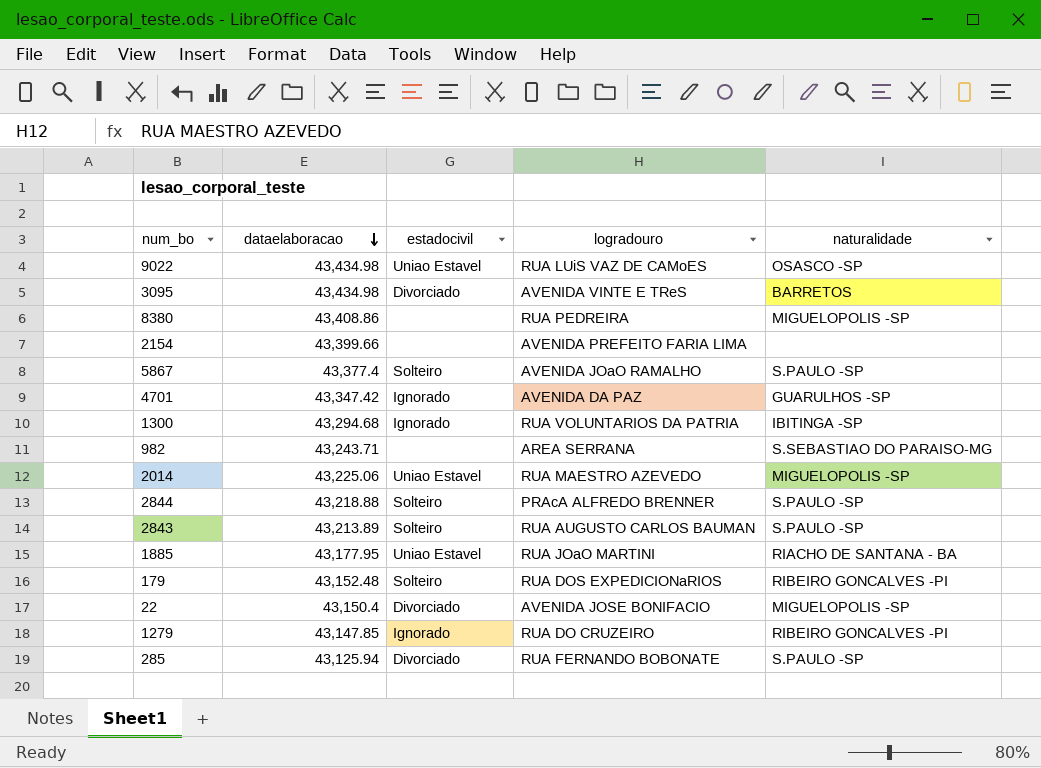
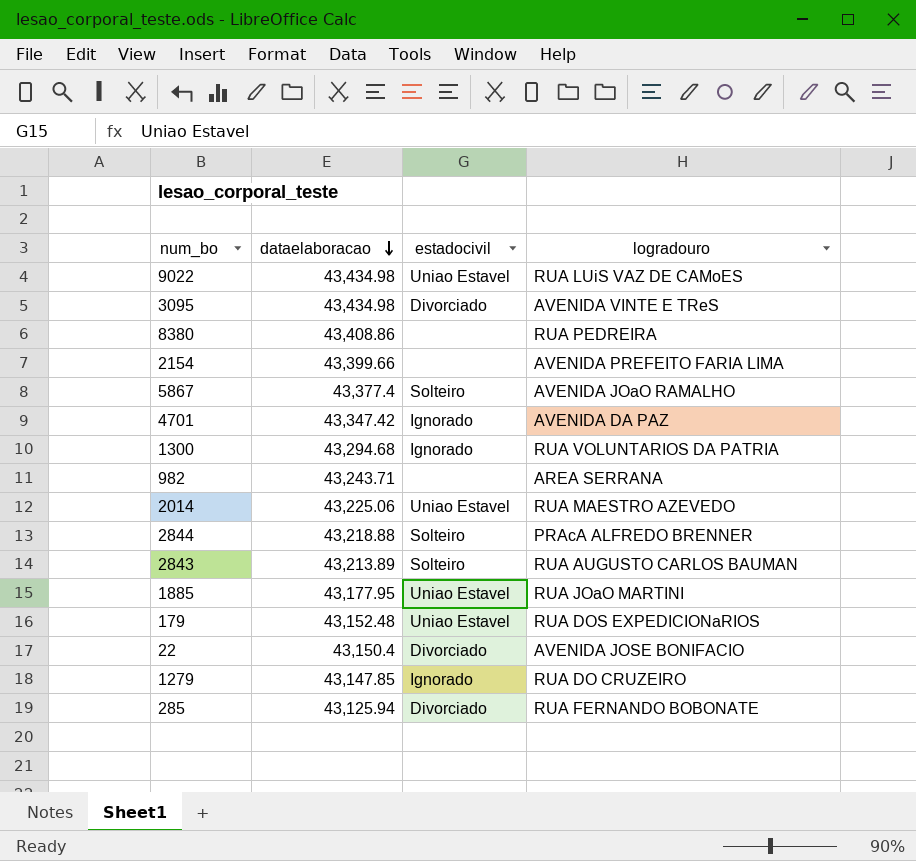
column naturalidade | position: 5 -> none
179 | estadocivil: Solteiro -> Uniao Estavel

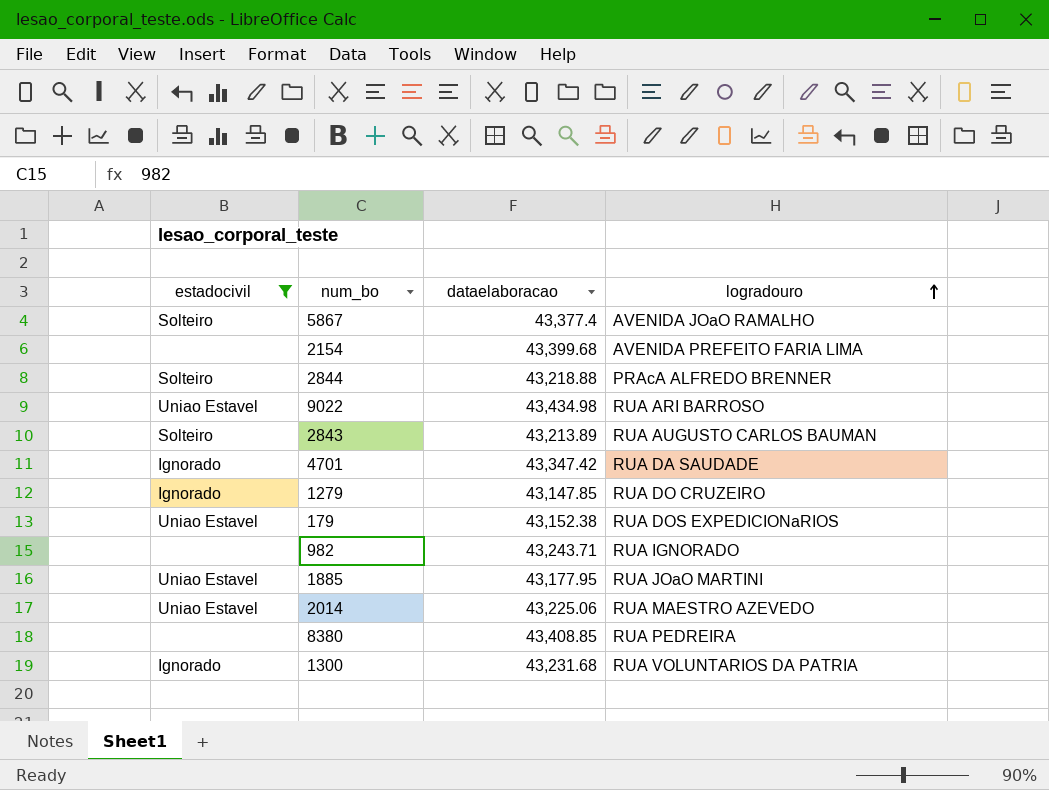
filter: none -> estadocivil != Divorciado
row order: dataelaboracao descending -> logradouro ascending
column estadocivil | position: 3 -> 1
2154 | dataelaboracao: 43,399.66 -> 43,399.68
9022 | logradouro: RUA LUiS VAZ DE CAMoES -> RUA ARI BARROSO
4701 | logradouro: AVENIDA DA PAZ -> RUA DA SAUDADE
179 | dataelaboracao: 43,152.48 -> 43,152.38
982 | logradouro: AREA SERRANA -> RUA IGNORADO
8380 | dataelaboracao: 43,408.86 -> 43,408.85
1300 | dataelaboracao: 43,294.68 -> 43,231.68

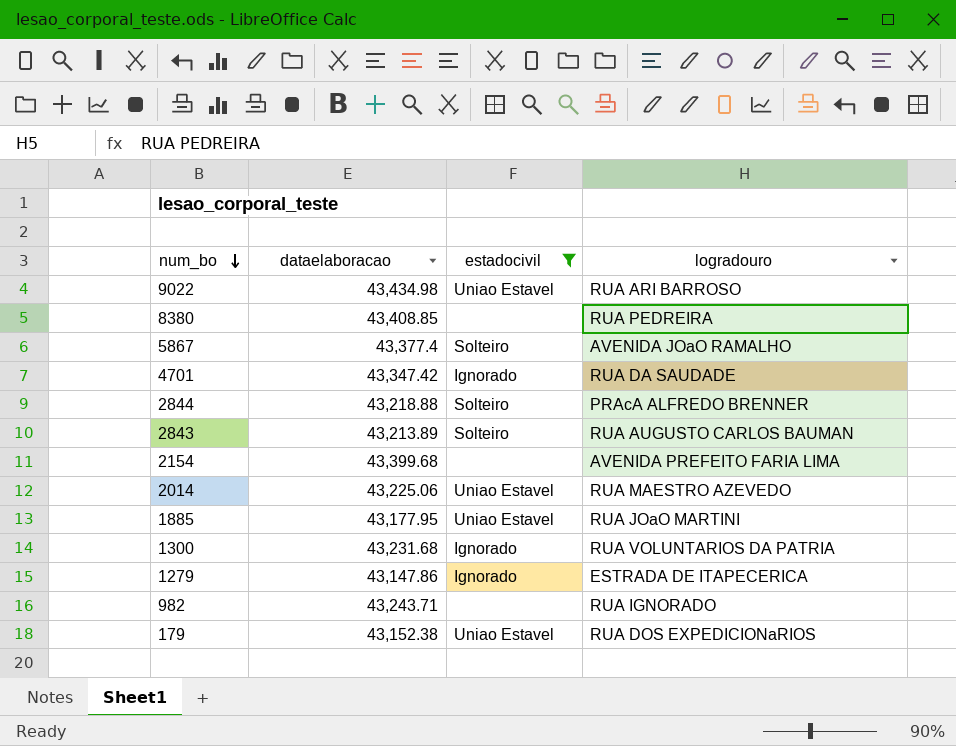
row order: logradouro ascending -> num_bo descending
column estadocivil | position: 1 -> 3
1279 | dataelaboracao: 43,147.85 -> 43,147.86
1279 | logradouro: RUA DO CRUZEIRO -> ESTRADA DE ITAPECERICA

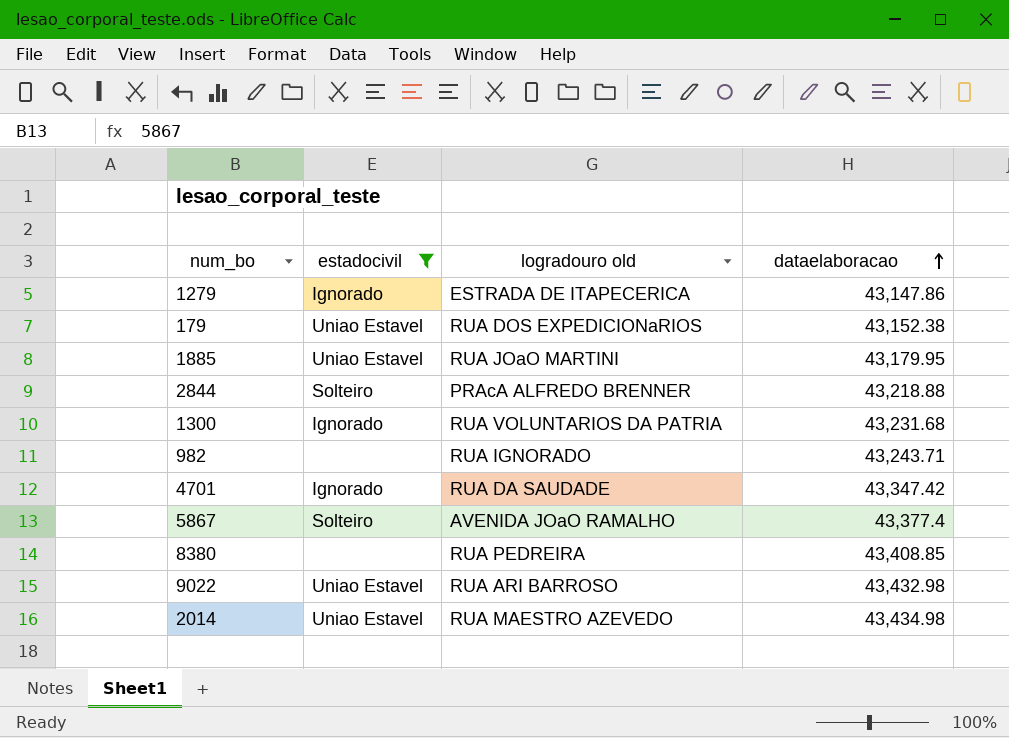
row order: num_bo descending -> dataelaboracao ascending
column name: logradouro -> logradouro old
column dataelaboracao | position: 2 -> 4
row 2843: 43,213.89 | Solteiro | RUA AUGUSTO CARLOS BAUMAN -> none
row 2154: 43,399.68 | none | AVENIDA PREFEITO FARIA LIMA -> none
1885 | dataelaboracao: 43,177.95 -> 43,179.95
9022 | dataelaboracao: 43,434.98 -> 43,432.98
2014 | dataelaboracao: 43,225.06 -> 43,434.98

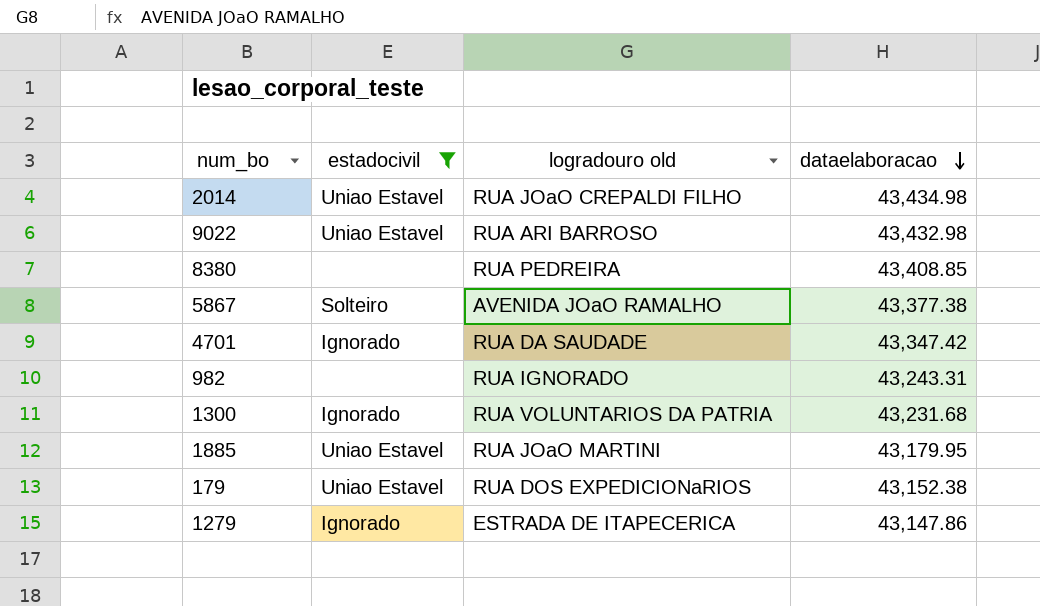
row order: dataelaboracao ascending -> dataelaboracao descending
row 2844: Solteiro | PRAcA ALFREDO BRENNER | 43,218.88 -> none
2014 | logradouro old: RUA MAESTRO AZEVEDO -> RUA JOaO CREPALDI FILHO
5867 | dataelaboracao: 43,377.4 -> 43,377.38
982 | dataelaboracao: 43,243.71 -> 43,243.31

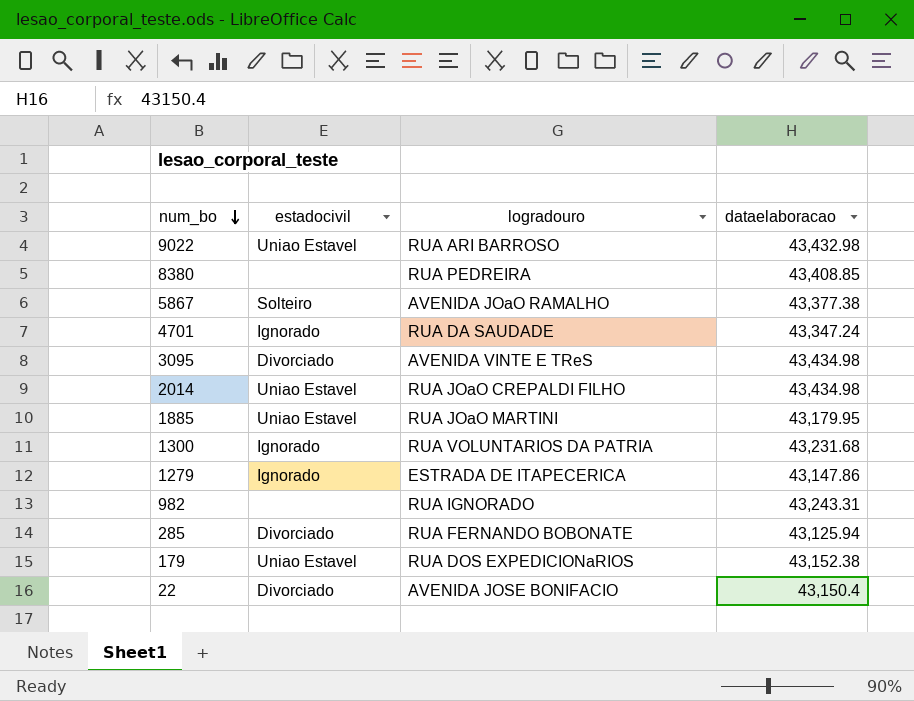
filter: estadocivil != Divorciado -> none
row order: dataelaboracao descending -> num_bo descending
column name: logradouro old -> logradouro
4701 | dataelaboracao: 43,347.42 -> 43,347.24

